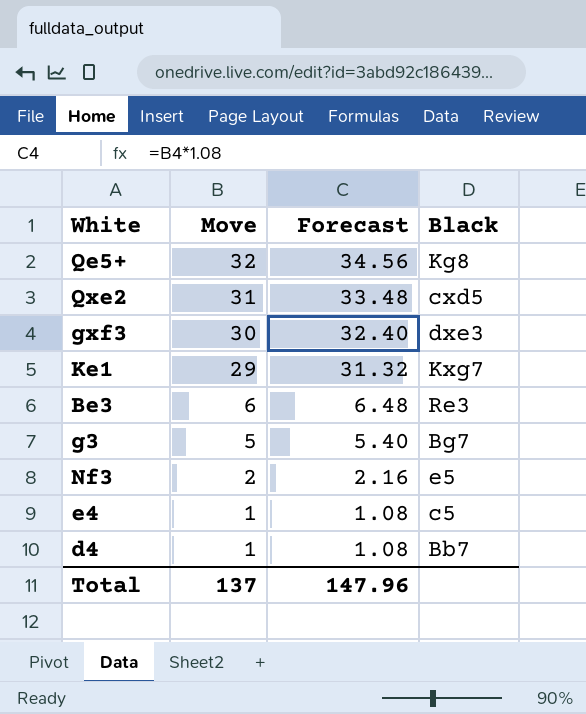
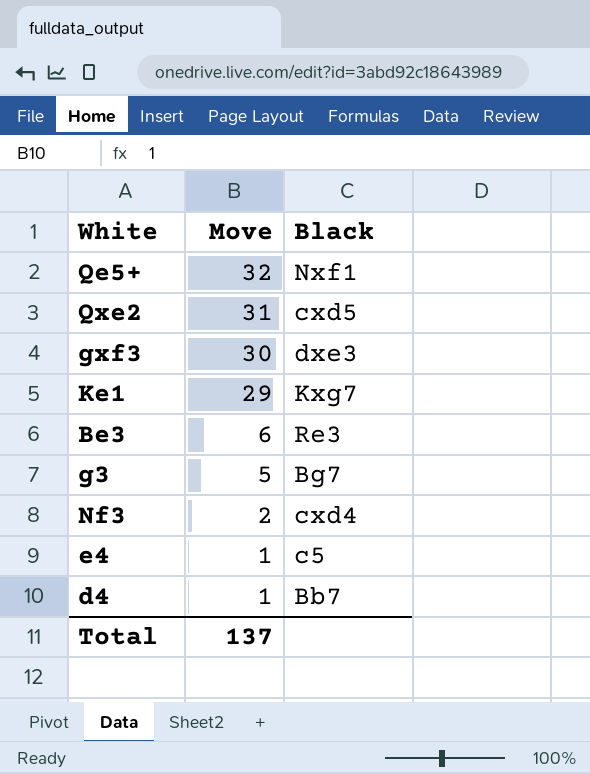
column Forecast | formula: [Move] * 1.08 -> none
Qe5+ | Black: Kg8 -> Nxf1
Nf3 | Black: e5 -> cxd4

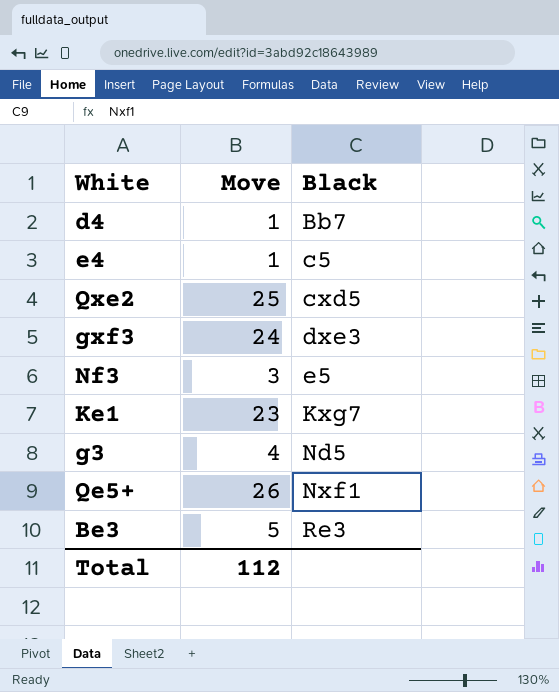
row order: Move descending -> Black ascending
Qxe2 | Move: 31 -> 25
gxf3 | Move: 30 -> 24
Nf3 | Move: 2 -> 3
Nf3 | Black: cxd4 -> e5
Ke1 | Move: 29 -> 23
g3 | Move: 5 -> 4
g3 | Black: Bg7 -> Nd5
Qe5+ | Move: 32 -> 26
Be3 | Move: 6 -> 5
Total | Move: 137 -> 112

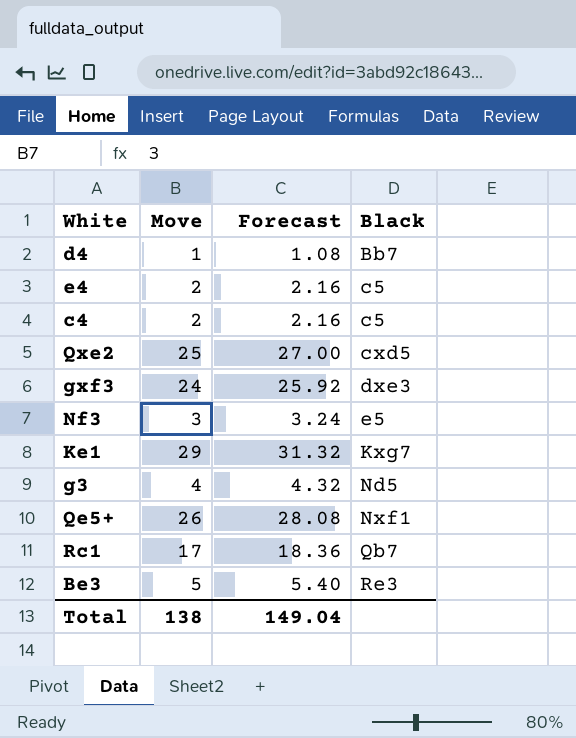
column Forecast | formula: none -> [Move] * 1.08
e4 | Move: 1 -> 2
row c4: none -> 2 | 2.16 | c5
Ke1 | Move: 23 -> 29
row Rc1: none -> 17 | 18.36 | Qb7
Total | Move: 112 -> 138

